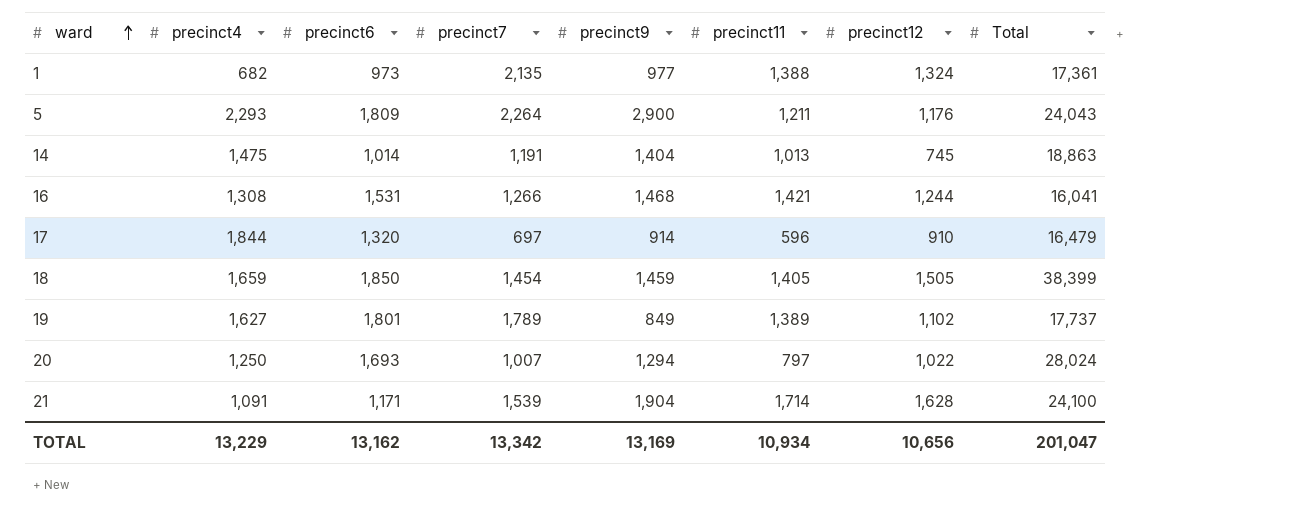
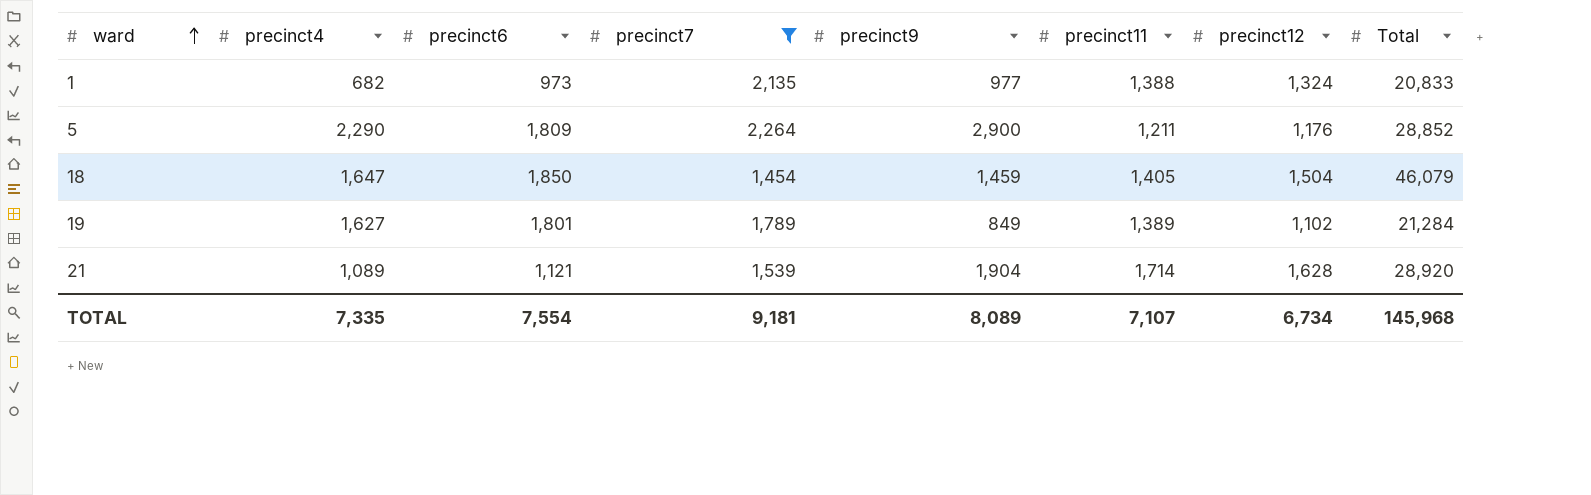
filter: none -> precinct7 >= 1,454
1 | Total: 17,361 -> 20,833
5 | precinct4: 2,293 -> 2,290
5 | Total: 24,043 -> 28,852
18 | precinct4: 1,659 -> 1,647
18 | precinct12: 1,505 -> 1,504
18 | Total: 38,399 -> 46,079
19 | Total: 17,737 -> 21,284
21 | precinct4: 1,091 -> 1,089
21 | precinct6: 1,171 -> 1,121
21 | Total: 24,100 -> 28,920
TOTAL | precinct4: 13,229 -> 7,335
TOTAL | precinct6: 13,162 -> 7,554
TOTAL | precinct7: 13,342 -> 9,181
TOTAL | precinct9: 13,169 -> 8,089
TOTAL | precinct11: 10,934 -> 7,107
TOTAL | precinct12: 10,656 -> 6,734
TOTAL | Total: 201,047 -> 145,968

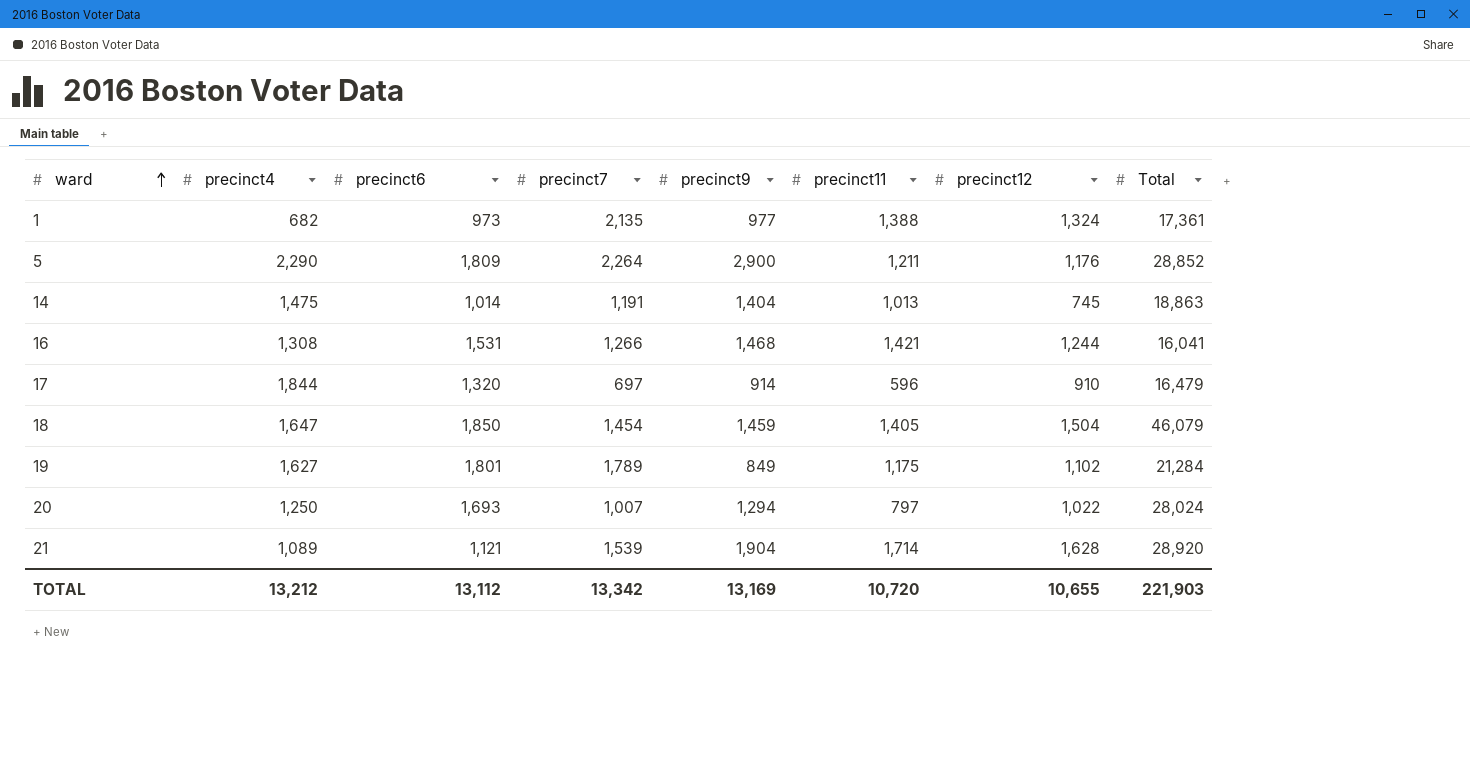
filter: precinct7 >= 1,454 -> none
1 | Total: 20,833 -> 17,361
19 | precinct11: 1,389 -> 1,175
TOTAL | precinct4: 7,335 -> 13,212
TOTAL | precinct6: 7,554 -> 13,112
TOTAL | precinct7: 9,181 -> 13,342
TOTAL | precinct9: 8,089 -> 13,169
TOTAL | precinct11: 7,107 -> 10,720
TOTAL | precinct12: 6,734 -> 10,655
TOTAL | Total: 145,968 -> 221,903

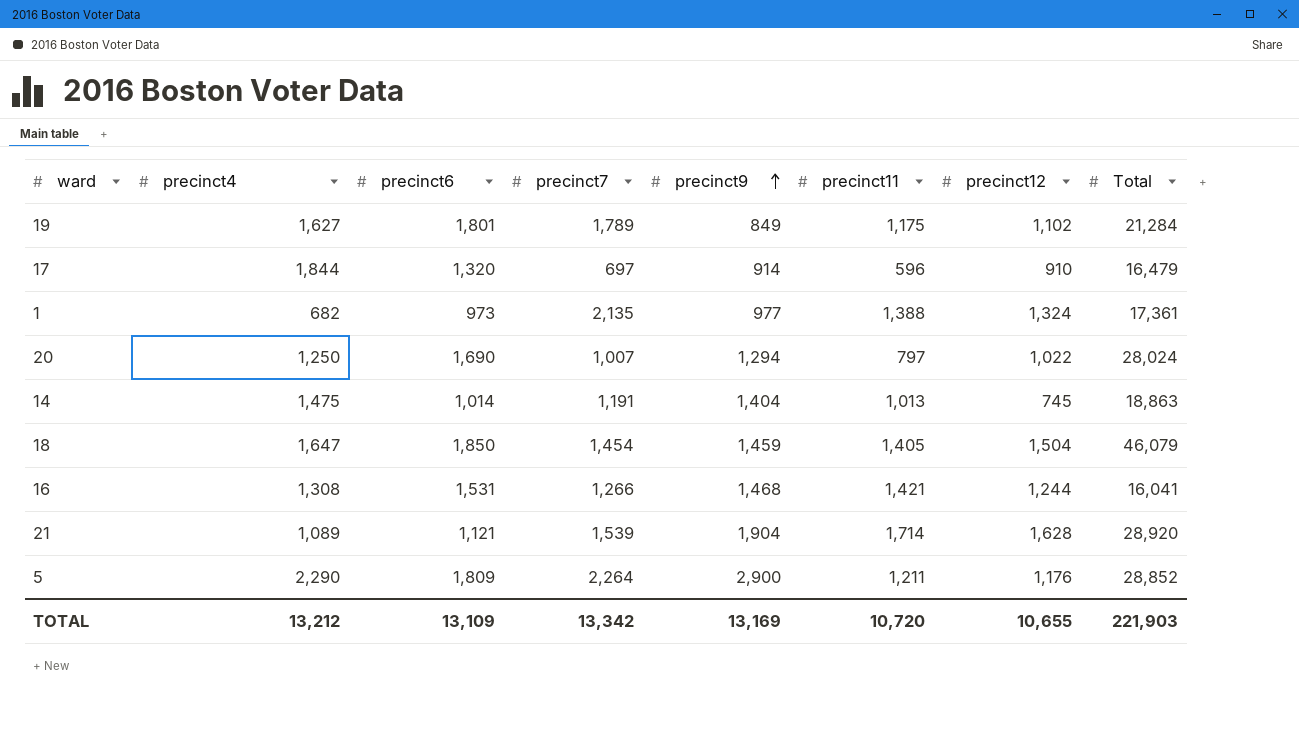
row order: ward ascending -> precinct9 ascending
20 | precinct6: 1,693 -> 1,690
TOTAL | precinct6: 13,112 -> 13,109

